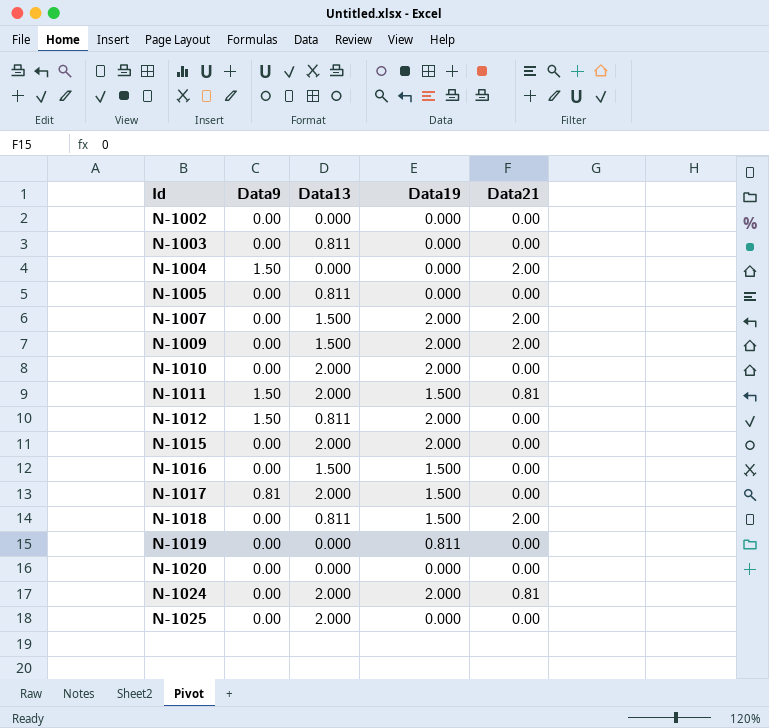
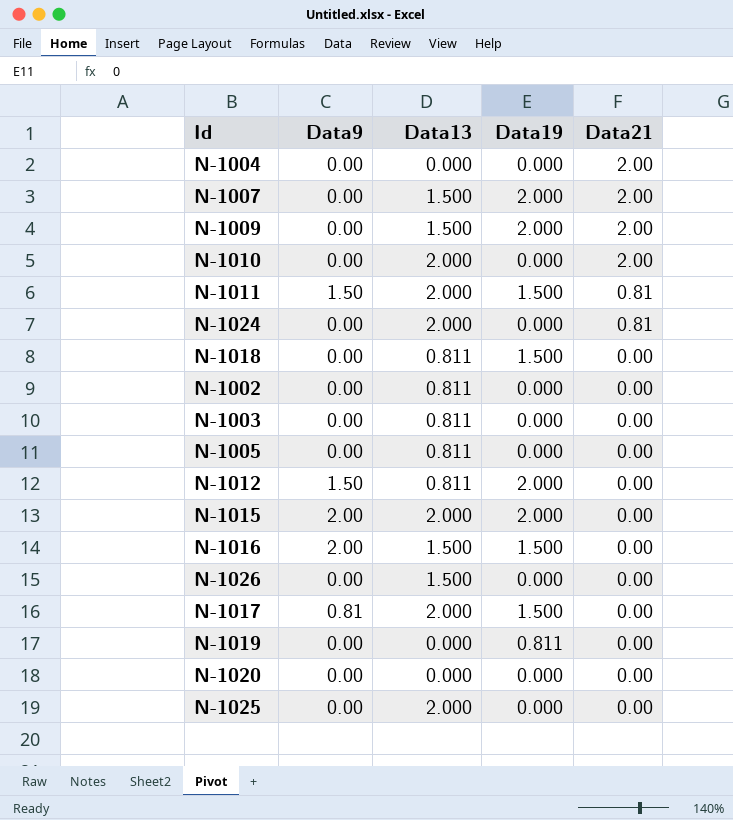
row order: Id ascending -> Data21 descending
N-1004 | Data9: 1.50 -> 0.00
N-1010 | Data19: 2.000 -> 0.000
N-1010 | Data21: 0.00 -> 2.00
N-1024 | Data19: 2.000 -> 0.000
N-1018 | Data21: 2.00 -> 0.00
N-1002 | Data13: 0.000 -> 0.811
N-1015 | Data9: 0.00 -> 2.00
N-1016 | Data9: 0.00 -> 2.00
row N-1026: none -> 0.00 | 1.500 | 0.000 | 0.00

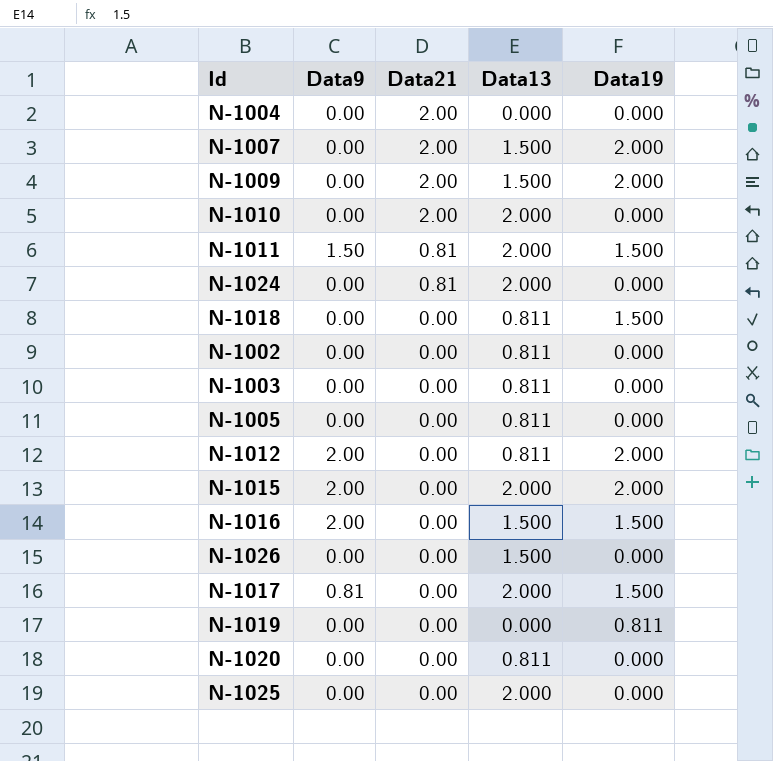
column Data21 | position: 5 -> 3
N-1012 | Data9: 1.50 -> 2.00
N-1020 | Data13: 0.000 -> 0.811

